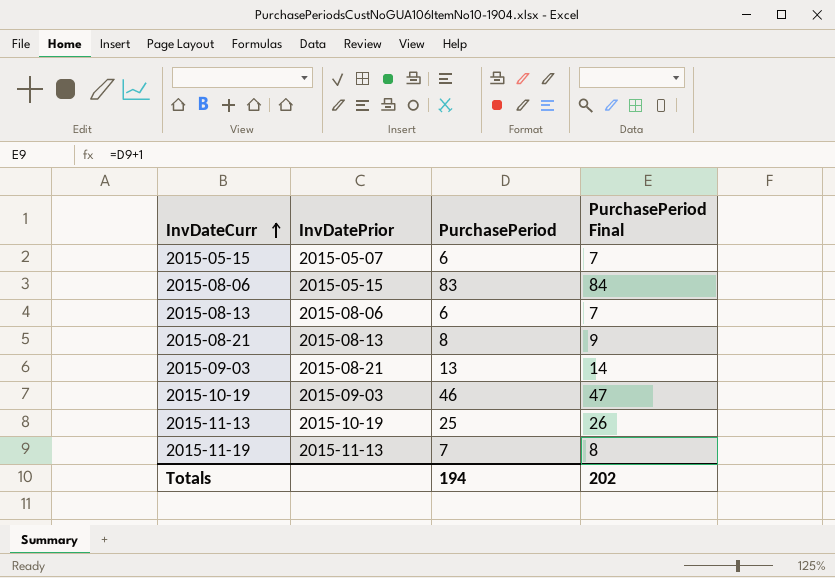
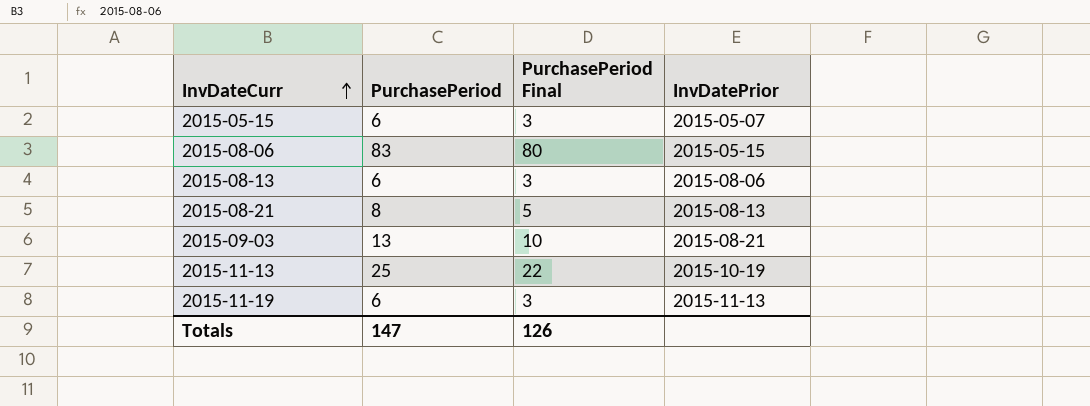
column PurchasePeriod Final | formula: [PurchasePeriod] + 1 -> [PurchasePeriod] - 3
column InvDatePrior | position: 2 -> 4
row 2015-10-19: 2015-09-03 | 46 | 47 -> none
2015-11-19 | PurchasePeriod: 7 -> 6
Totals | PurchasePeriod: 194 -> 147
Totals | PurchasePeriod Final: 202 -> 126

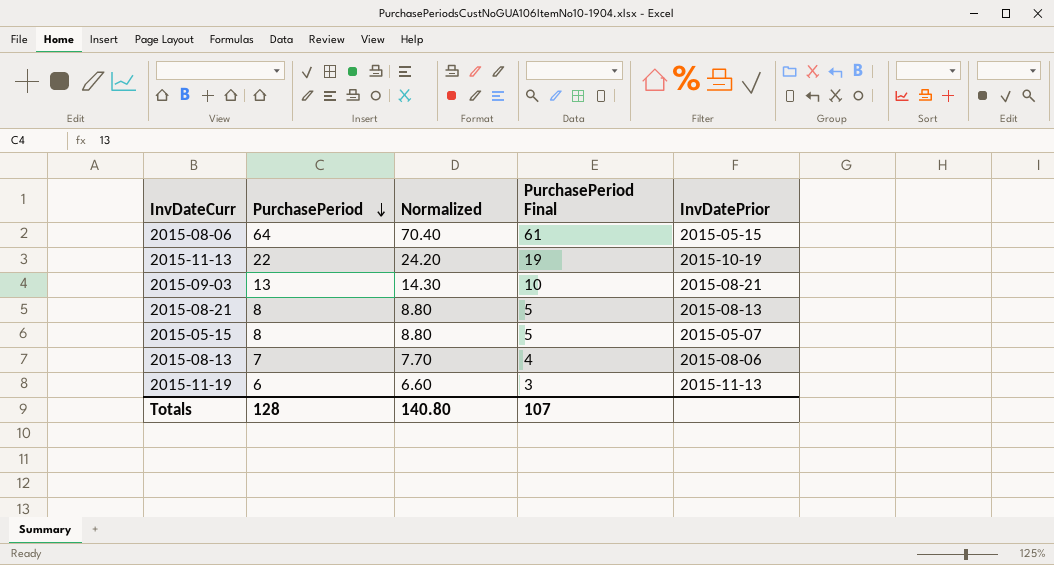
row order: InvDateCurr ascending -> PurchasePeriod descending
column Normalized | formula: none -> [PurchasePeriod] * 1.1
2015-08-06 | PurchasePeriod: 83 -> 64
2015-08-06 | PurchasePeriod Final: 80 -> 61
2015-11-13 | PurchasePeriod: 25 -> 22
2015-11-13 | PurchasePeriod Final: 22 -> 19
2015-05-15 | PurchasePeriod: 6 -> 8
2015-05-15 | PurchasePeriod Final: 3 -> 5
2015-08-13 | PurchasePeriod: 6 -> 7
2015-08-13 | PurchasePeriod Final: 3 -> 4
Totals | PurchasePeriod: 147 -> 128
Totals | PurchasePeriod Final: 126 -> 107

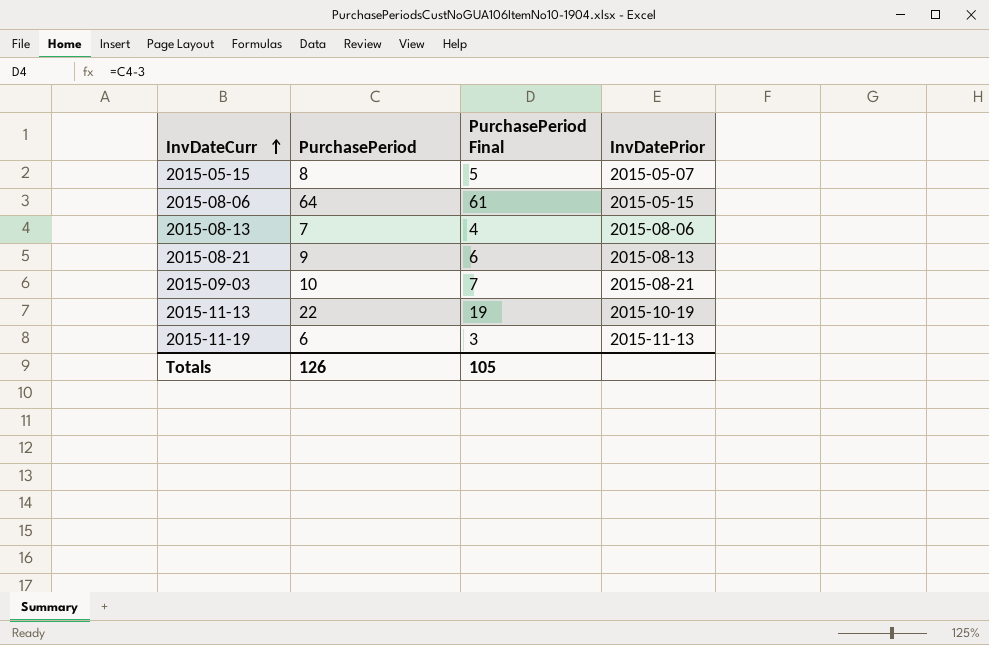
row order: PurchasePeriod descending -> InvDateCurr ascending
column Normalized | formula: [PurchasePeriod] * 1.1 -> none
2015-08-21 | PurchasePeriod: 8 -> 9
2015-08-21 | PurchasePeriod Final: 5 -> 6
2015-09-03 | PurchasePeriod: 13 -> 10
2015-09-03 | PurchasePeriod Final: 10 -> 7
Totals | PurchasePeriod: 128 -> 126
Totals | PurchasePeriod Final: 107 -> 105

